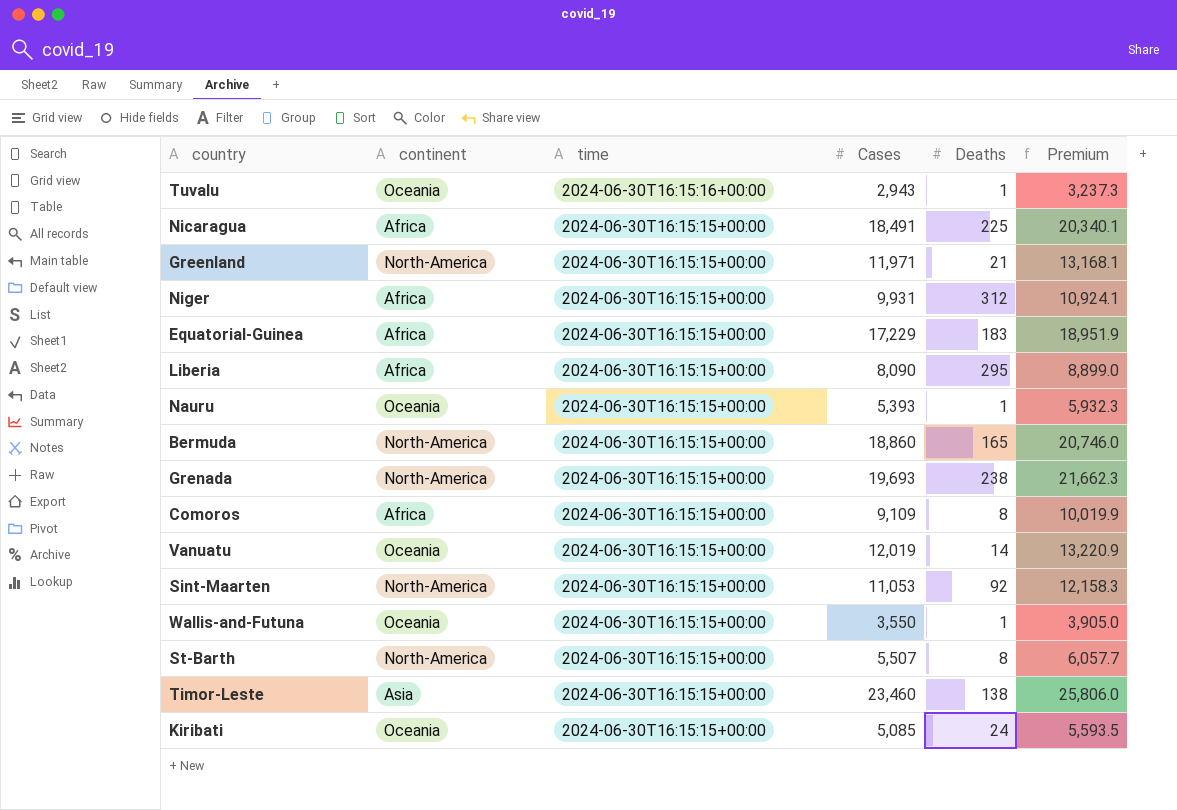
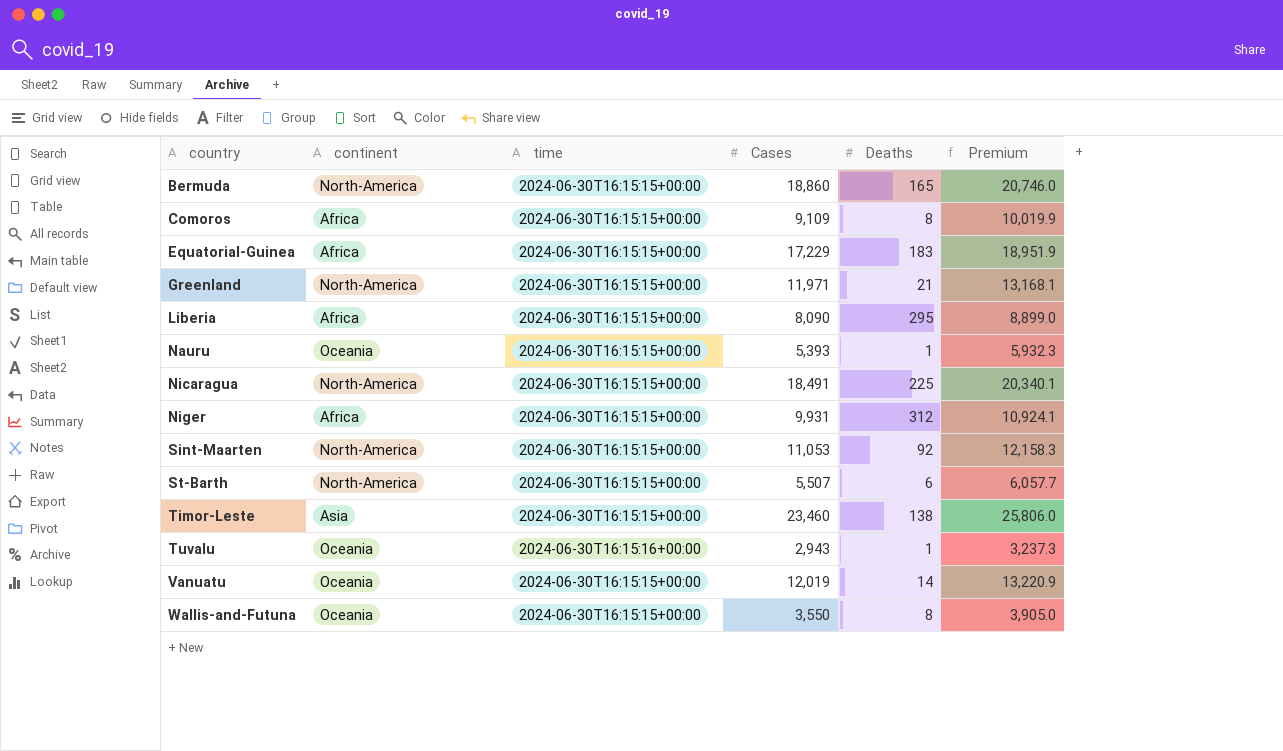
row order: time descending -> country ascending
row Grenada: North-America | 2024-06-30T16:15:15+00:00 | 19,693 | 238 | 21,662.3 -> none
row Kiribati: Oceania | 2024-06-30T16:15:15+00:00 | 5,085 | 24 | 5,593.5 -> none
Nicaragua | continent: Africa -> North-America
St-Barth | Deaths: 8 -> 6
Wallis-and-Futuna | Deaths: 1 -> 8

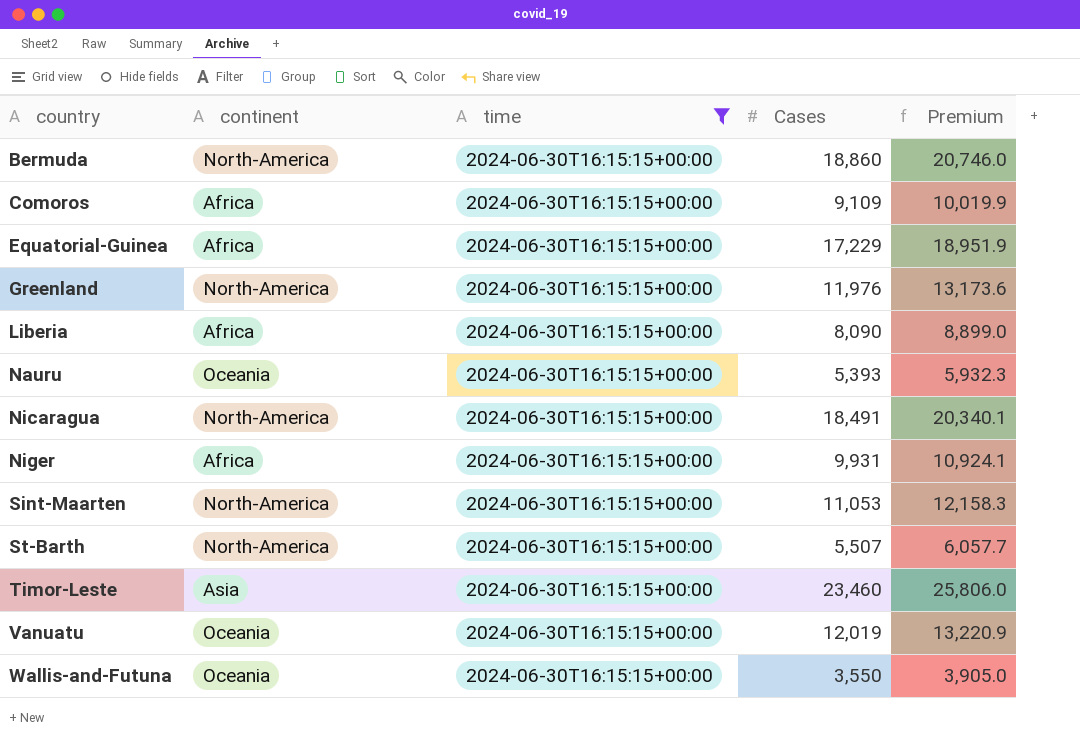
filter: none -> time = 2024-06-30T16:15:15+00:00
column Deaths | position: 5 -> none
Greenland | Cases: 11,971 -> 11,976
Greenland | Premium: 13,168.1 -> 13,173.6

